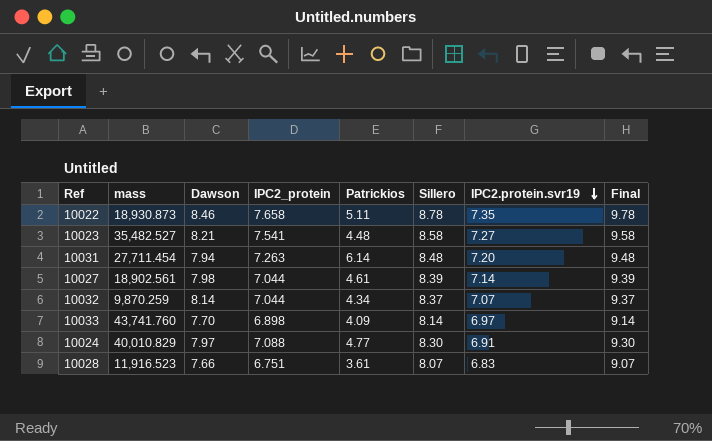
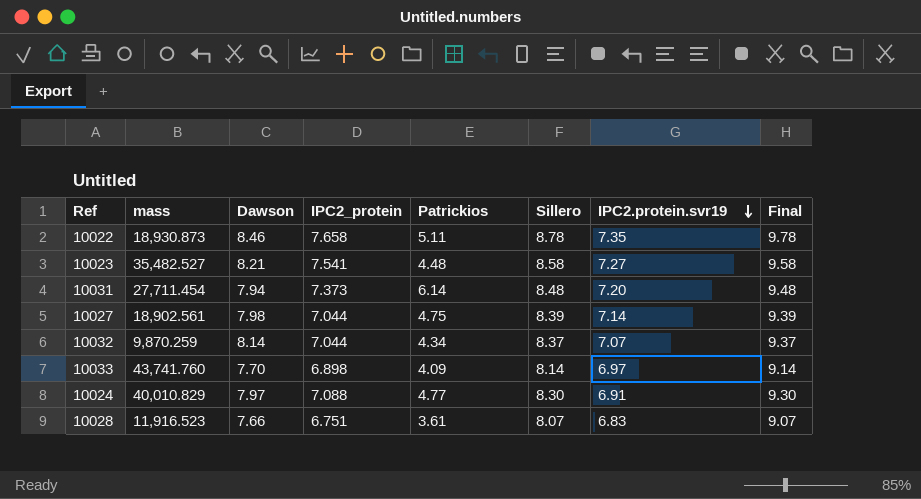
10031 | IPC2_protein: 7.263 -> 7.373
10027 | Patrickios: 4.61 -> 4.75

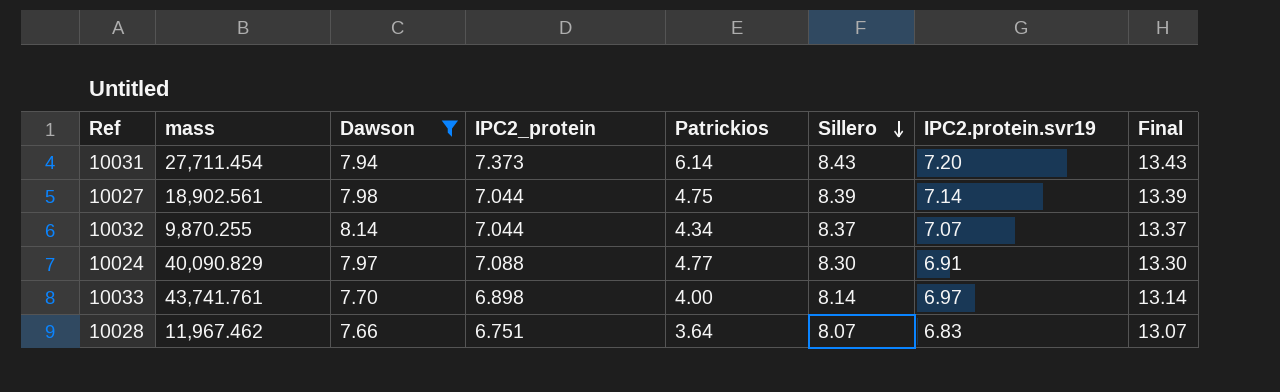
filter: none -> Dawson <= 8.14
row order: IPC2.protein.svr19 descending -> Sillero descending
column Final | formula: [Sillero] + 1 -> [Sillero] + 5
10031 | Sillero: 8.48 -> 8.43
10032 | mass: 9,870.259 -> 9,870.255
10024 | mass: 40,010.829 -> 40,090.829
10033 | mass: 43,741.760 -> 43,741.761
10033 | Patrickios: 4.09 -> 4.00
10028 | mass: 11,916.523 -> 11,967.462
10028 | Patrickios: 3.61 -> 3.64

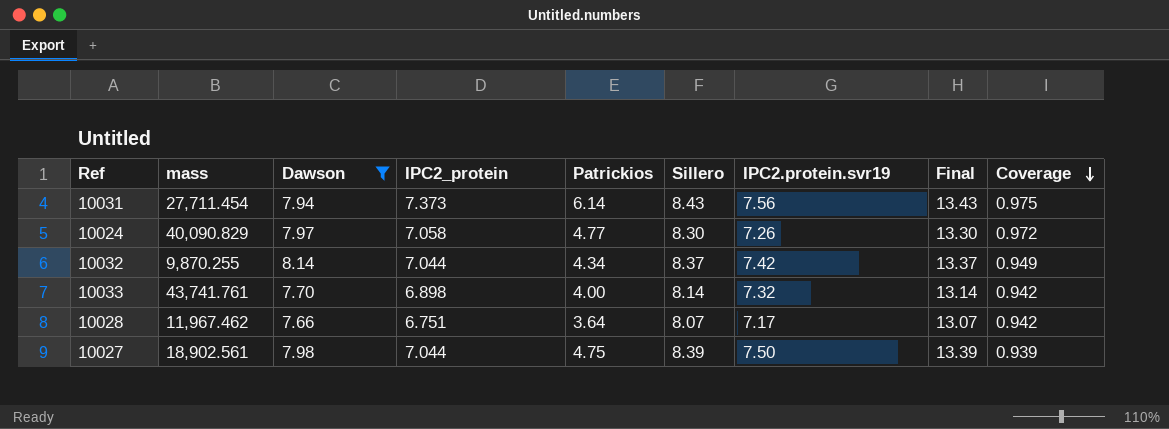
row order: Sillero descending -> Coverage descending
column Coverage | formula: none -> [IPC2_protein] / [IPC2.protein.svr19]
10031 | IPC2.protein.svr19: 7.20 -> 7.56
10024 | IPC2_protein: 7.088 -> 7.058
10024 | IPC2.protein.svr19: 6.91 -> 7.26
10032 | IPC2.protein.svr19: 7.07 -> 7.42
10033 | IPC2.protein.svr19: 6.97 -> 7.32
10028 | IPC2.protein.svr19: 6.83 -> 7.17
10027 | IPC2.protein.svr19: 7.14 -> 7.50

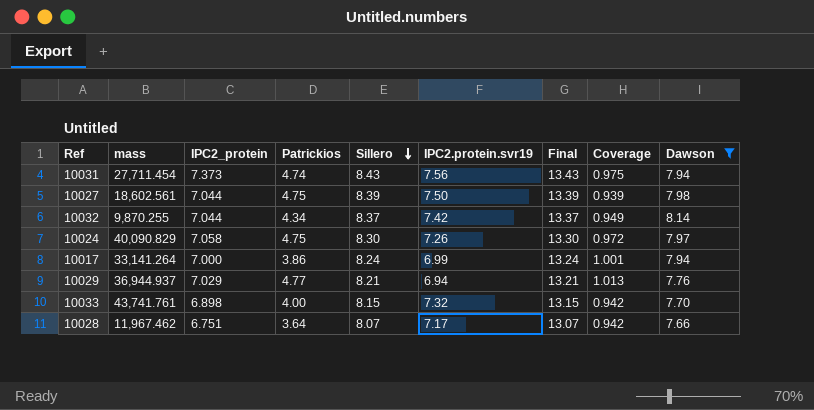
row order: Coverage descending -> Sillero descending
column Dawson | position: 3 -> 9
10031 | Patrickios: 6.14 -> 4.74
10027 | mass: 18,902.561 -> 18,602.561
10024 | Patrickios: 4.77 -> 4.75
row 10017: none -> 33,141.264 | 7.000 | 3.86 | 8.24 | 6.99 | 13.24 | 1.001 | 7.94
row 10029: none -> 36,944.937 | 7.029 | 4.77 | 8.21 | 6.94 | 13.21 | 1.013 | 7.76
10033 | Sillero: 8.14 -> 8.15
10033 | Final: 13.14 -> 13.15

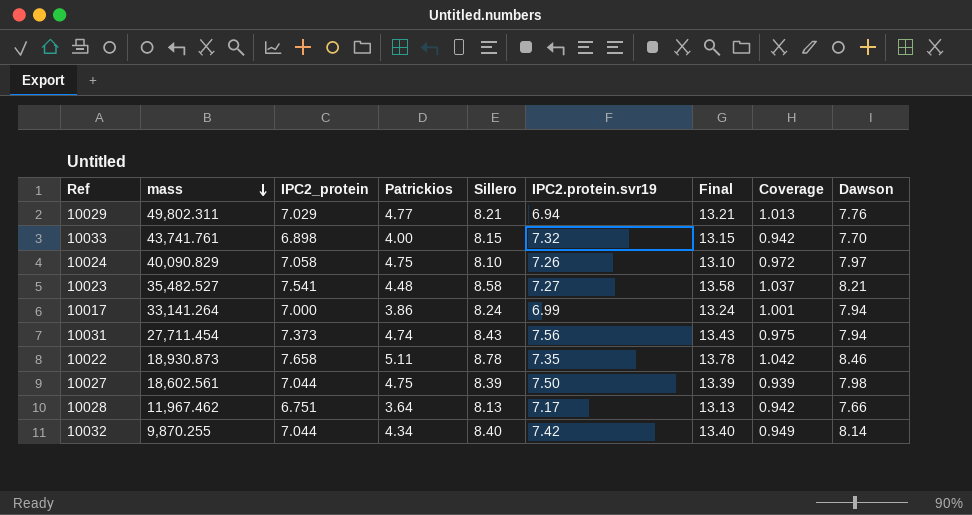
filter: Dawson <= 8.14 -> none
row order: Sillero descending -> mass descending
10029 | mass: 36,944.937 -> 49,802.311
10024 | Sillero: 8.30 -> 8.10
10024 | Final: 13.30 -> 13.10
10028 | Sillero: 8.07 -> 8.13
10028 | Final: 13.07 -> 13.13
10032 | Sillero: 8.37 -> 8.40
10032 | Final: 13.37 -> 13.40

